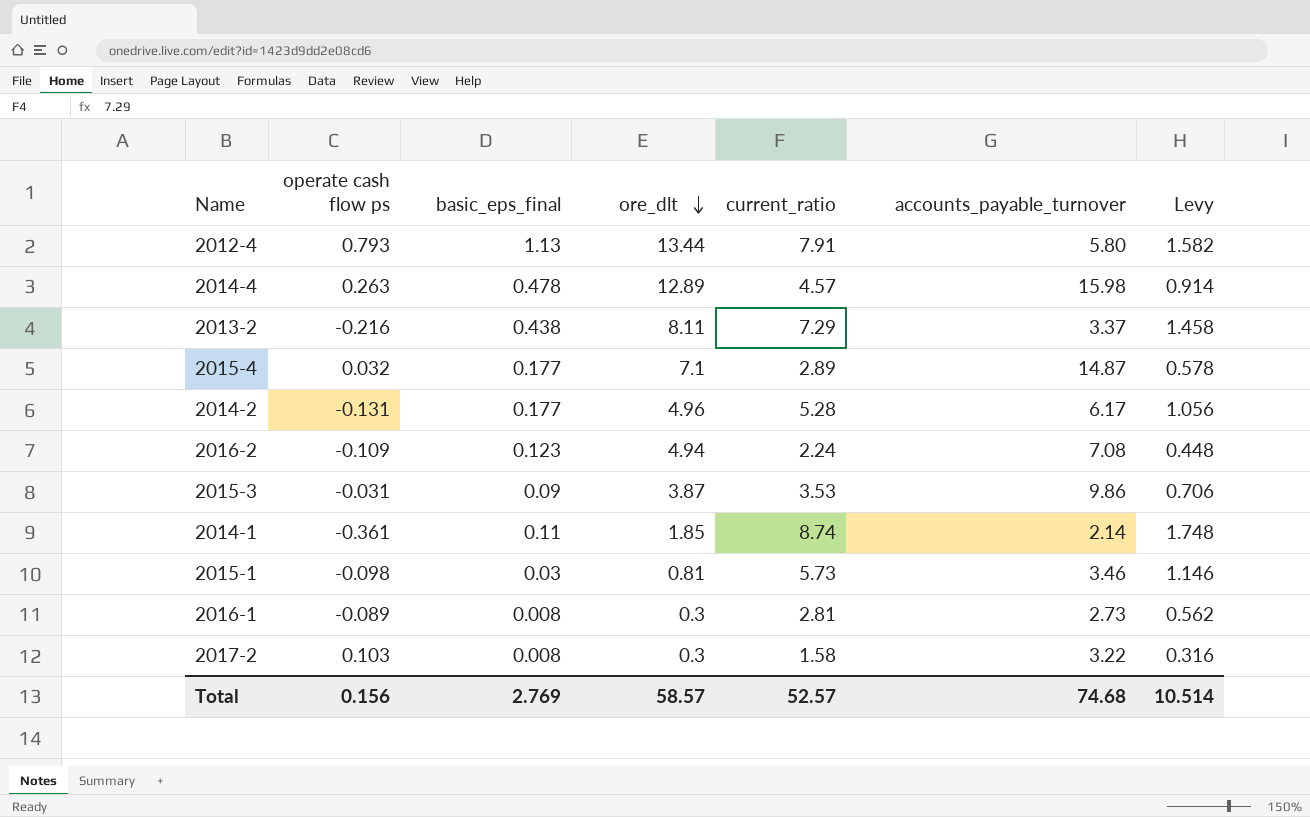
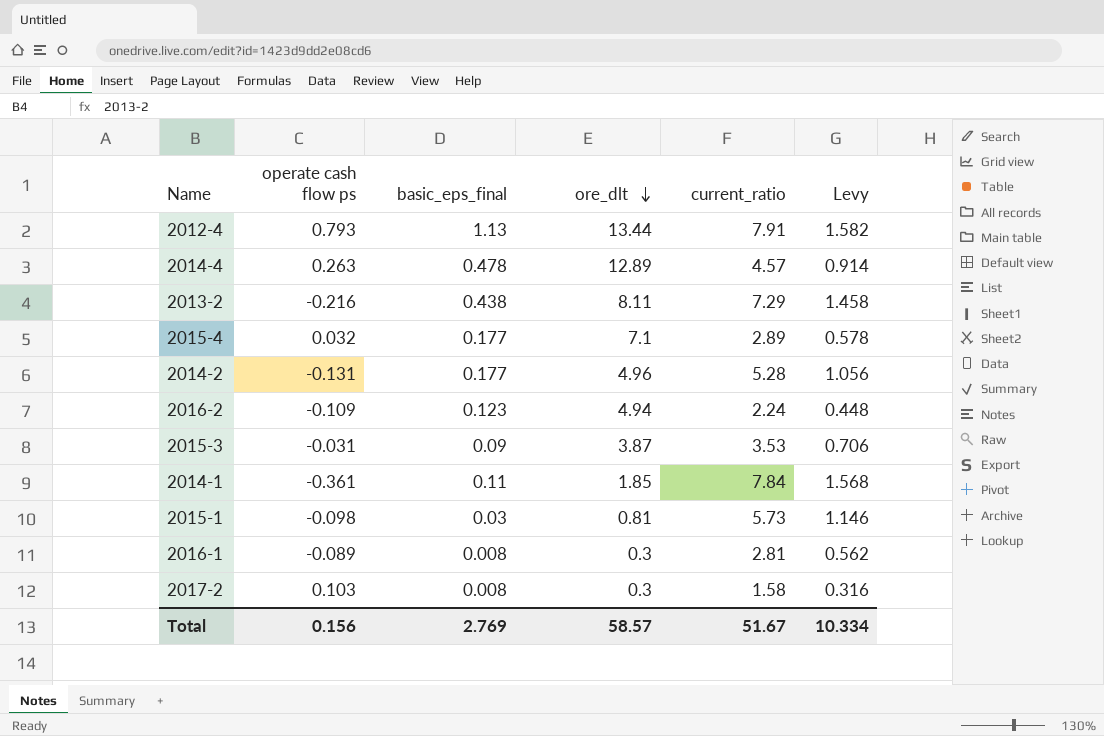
column accounts_payable_turnover | position: 6 -> none
2014-1 | current_ratio: 8.74 -> 7.84
2014-1 | Levy: 1.748 -> 1.568
Total | current_ratio: 52.57 -> 51.67
Total | Levy: 10.514 -> 10.334

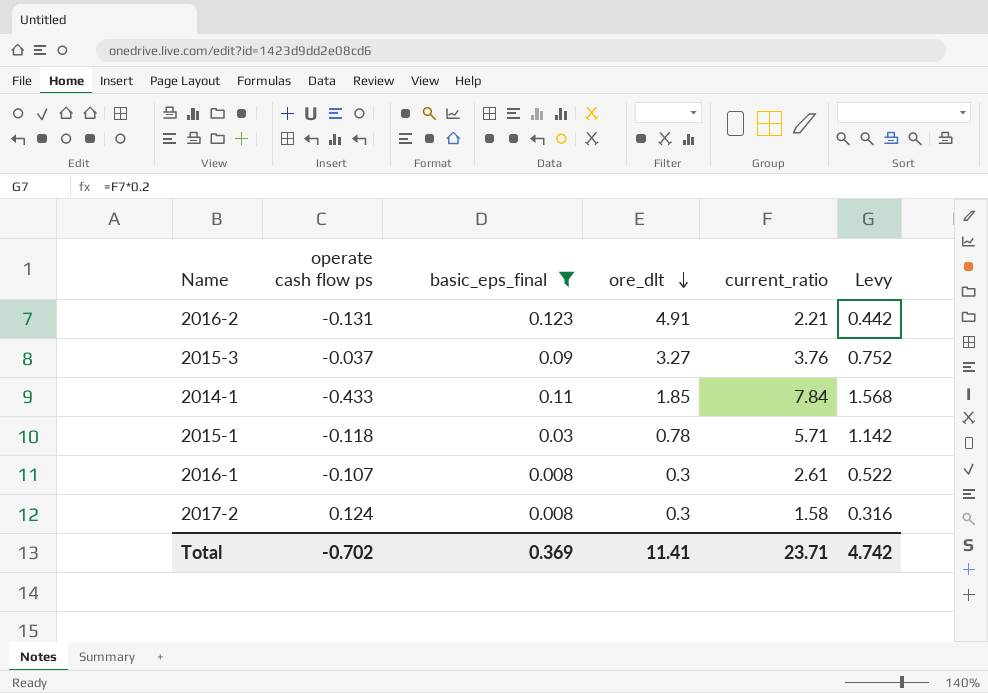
filter: none -> basic_eps_final <= 0.123
2016-2 | operate cash flow ps: -0.109 -> -0.131
2016-2 | ore_dlt: 4.94 -> 4.91
2016-2 | current_ratio: 2.24 -> 2.21
2016-2 | Levy: 0.448 -> 0.442
2015-3 | operate cash flow ps: -0.031 -> -0.037
2015-3 | ore_dlt: 3.87 -> 3.27
2015-3 | current_ratio: 3.53 -> 3.76
2015-3 | Levy: 0.706 -> 0.752
2014-1 | operate cash flow ps: -0.361 -> -0.433
2015-1 | operate cash flow ps: -0.098 -> -0.118
2015-1 | ore_dlt: 0.81 -> 0.78
2015-1 | current_ratio: 5.73 -> 5.71
2015-1 | Levy: 1.146 -> 1.142
2016-1 | operate cash flow ps: -0.089 -> -0.107
2016-1 | current_ratio: 2.81 -> 2.61
2016-1 | Levy: 0.562 -> 0.522
2017-2 | operate cash flow ps: 0.103 -> 0.124
Total | operate cash flow ps: 0.156 -> -0.702
Total | basic_eps_final: 2.769 -> 0.369
Total | ore_dlt: 58.57 -> 11.41
Total | current_ratio: 51.67 -> 23.71
Total | Levy: 10.334 -> 4.742

